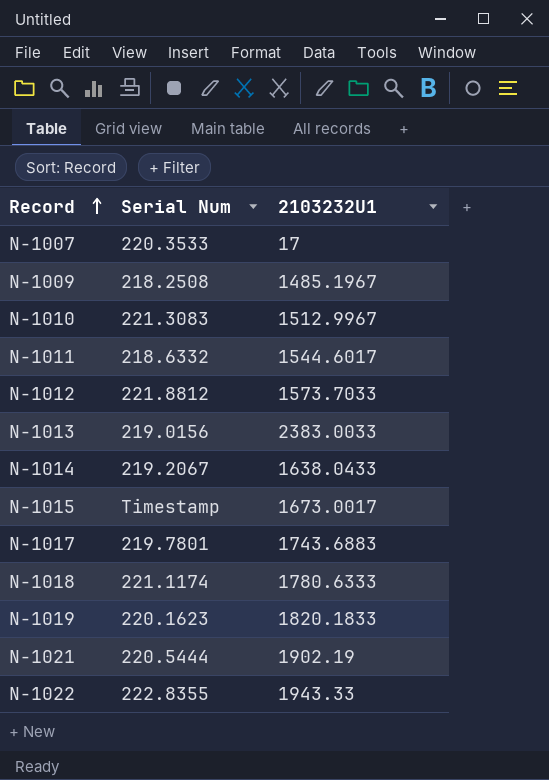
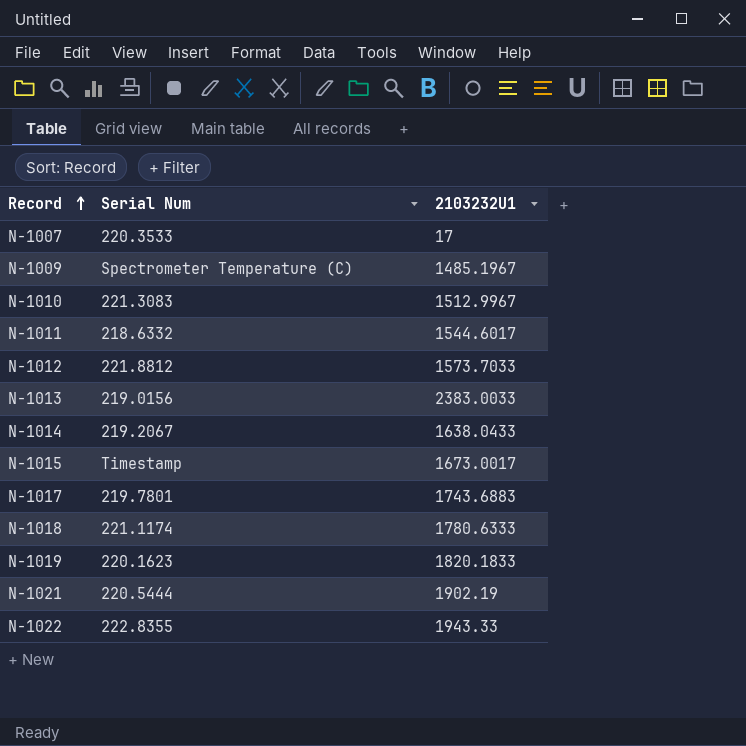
N-1009 | Serial Num: 218.2508 -> Spectrometer Temperature (C)

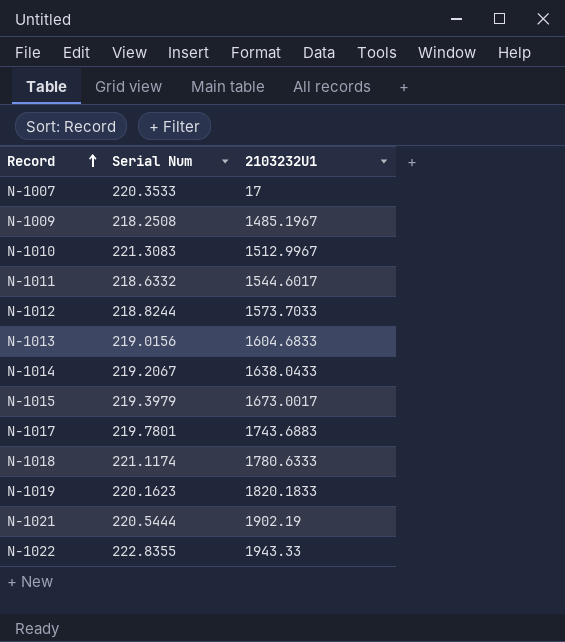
N-1009 | Serial Num: Spectrometer Temperature (C) -> 218.2508
N-1012 | Serial Num: 221.8812 -> 218.8244
N-1013 | 2103232U1: 2383.0033 -> 1604.6833
N-1015 | Serial Num: Timestamp -> 219.3979

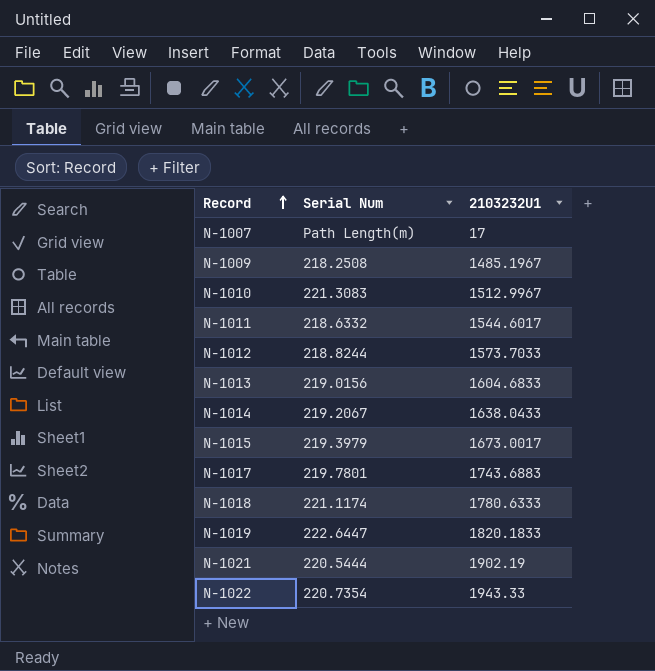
N-1007 | Serial Num: 220.3533 -> Path Length(m)
N-1019 | Serial Num: 220.1623 -> 222.6447
N-1022 | Serial Num: 222.8355 -> 220.7354

